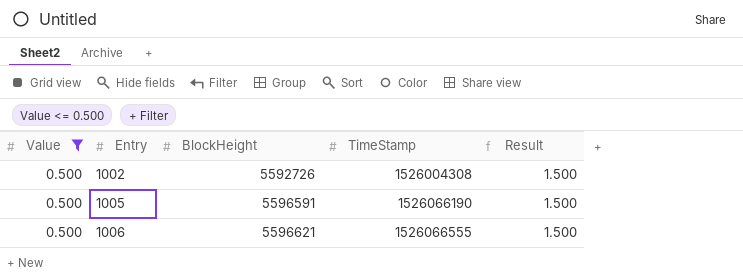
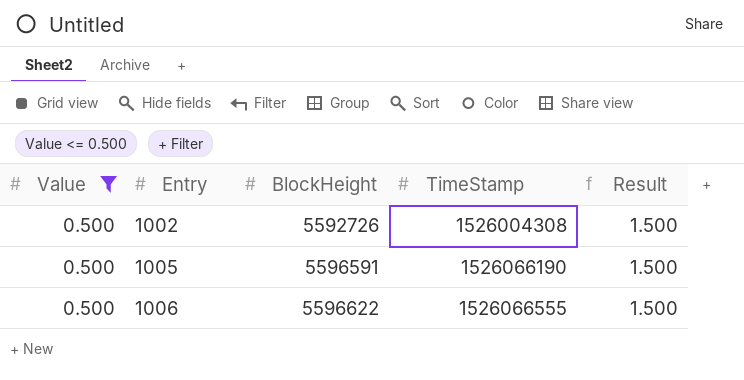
1006 | BlockHeight: 5596621 -> 5596622

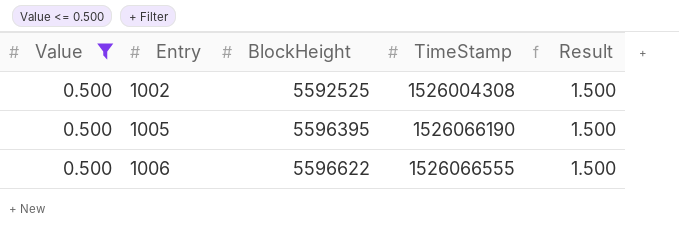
1002 | BlockHeight: 5592726 -> 5592525
1005 | BlockHeight: 5596591 -> 5596395

